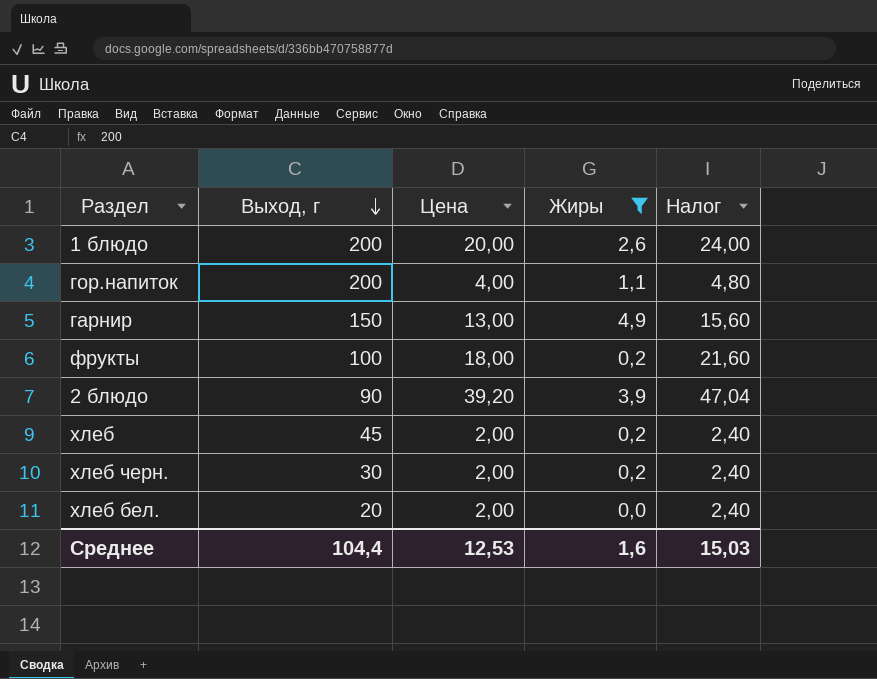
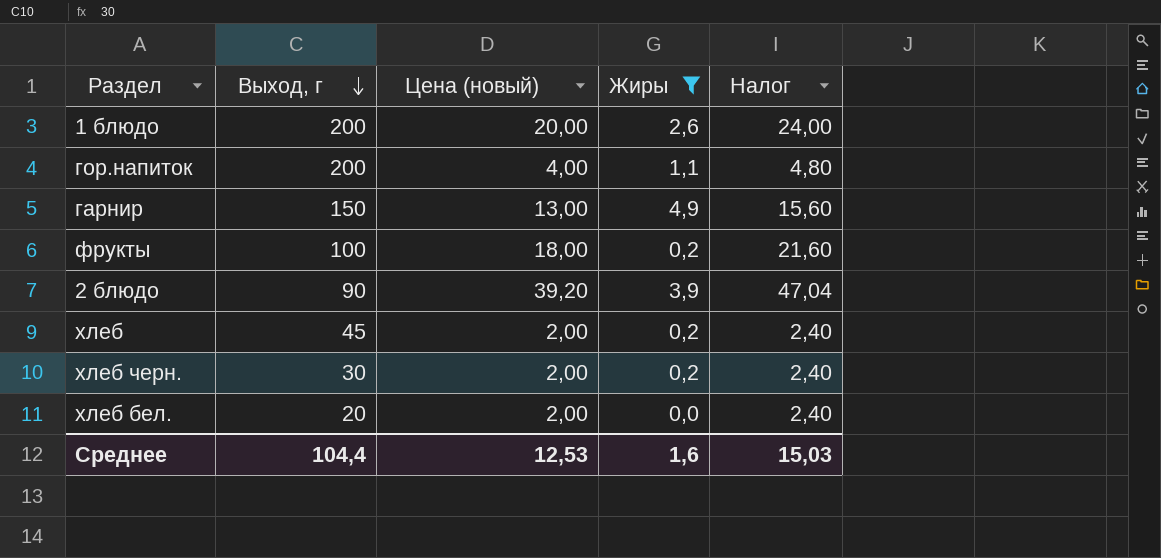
column name: Цена -> Цена (новый)

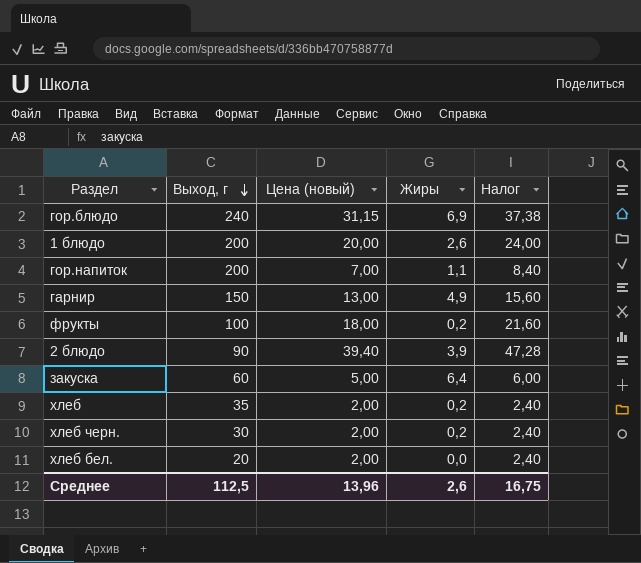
filter: Жиры <= 4,9 -> none
гор.напиток | Цена (новый): 4,00 -> 7,00
гор.напиток | Налог: 4,80 -> 8,40
2 блюдо | Цена (новый): 39,20 -> 39,40
2 блюдо | Налог: 47,04 -> 47,28
хлеб | Выход, г: 45 -> 35
Среднее | Выход, г: 104,4 -> 112,5
Среднее | Цена (новый): 12,53 -> 13,96
Среднее | Жиры: 1,6 -> 2,6
Среднее | Налог: 15,03 -> 16,75

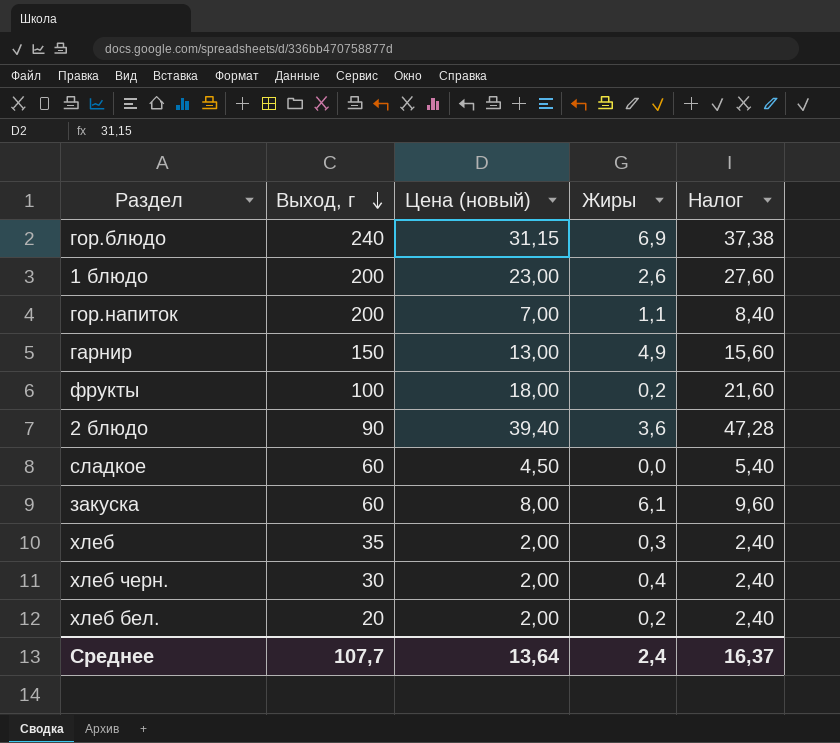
1 блюдо | Цена (новый): 20,00 -> 23,00
1 блюдо | Налог: 24,00 -> 27,60
2 блюдо | Жиры: 3,9 -> 3,6
row сладкое: none -> 60 | 4,50 | 0,0 | 5,40
закуска | Цена (новый): 5,00 -> 8,00
закуска | Жиры: 6,4 -> 6,1
закуска | Налог: 6,00 -> 9,60
хлеб | Жиры: 0,2 -> 0,3
хлеб черн. | Жиры: 0,2 -> 0,4
хлеб бел. | Жиры: 0,0 -> 0,2
Среднее | Выход, г: 112,5 -> 107,7
Среднее | Цена (новый): 13,96 -> 13,64
Среднее | Жиры: 2,6 -> 2,4
Среднее | Налог: 16,75 -> 16,37

